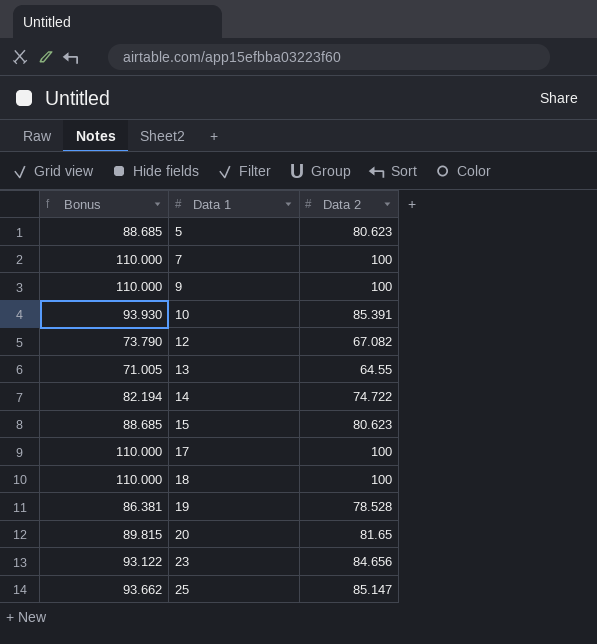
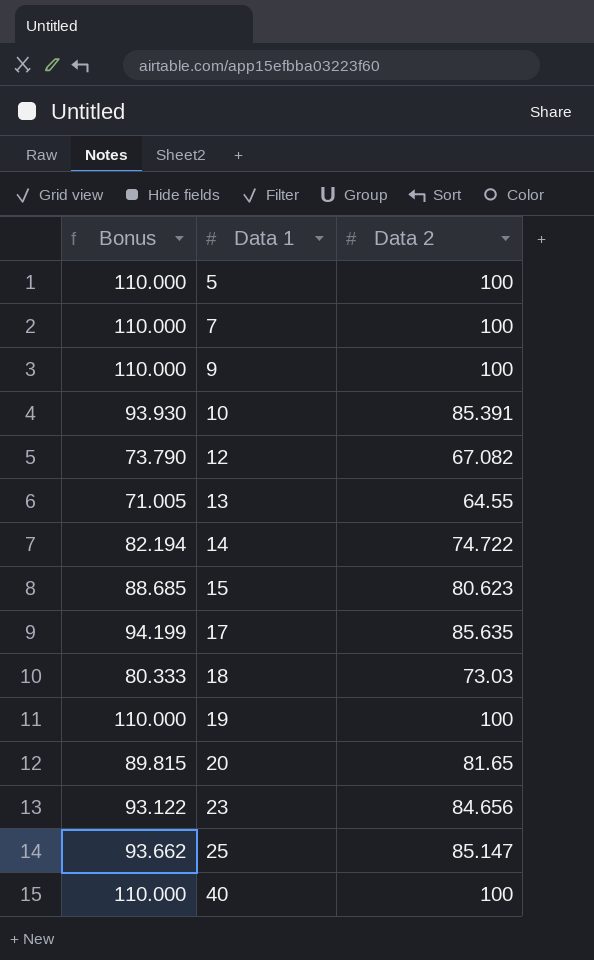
5 | Bonus: 88.685 -> 110.000
5 | Data 2: 80.623 -> 100
17 | Bonus: 110.000 -> 94.199
17 | Data 2: 100 -> 85.635
18 | Bonus: 110.000 -> 80.333
18 | Data 2: 100 -> 73.03
19 | Bonus: 86.381 -> 110.000
19 | Data 2: 78.528 -> 100
row 40: none -> 110.000 | 100

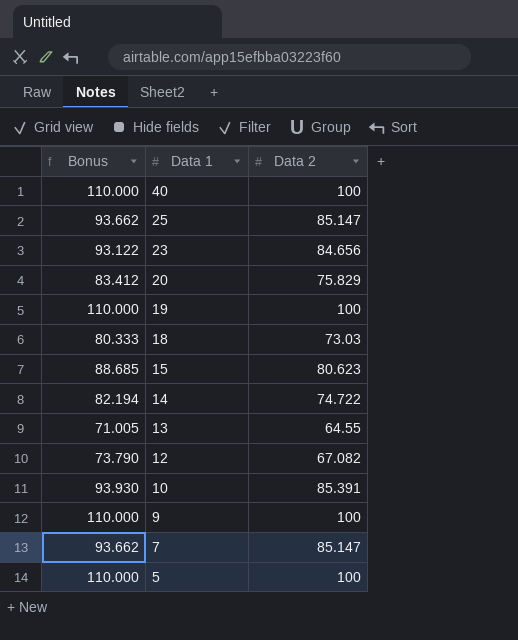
row order: Data 1 ascending -> Data 1 descending
row 17: 94.199 | 85.635 -> none
20 | Bonus: 89.815 -> 83.412
20 | Data 2: 81.65 -> 75.829
7 | Bonus: 110.000 -> 93.662
7 | Data 2: 100 -> 85.147

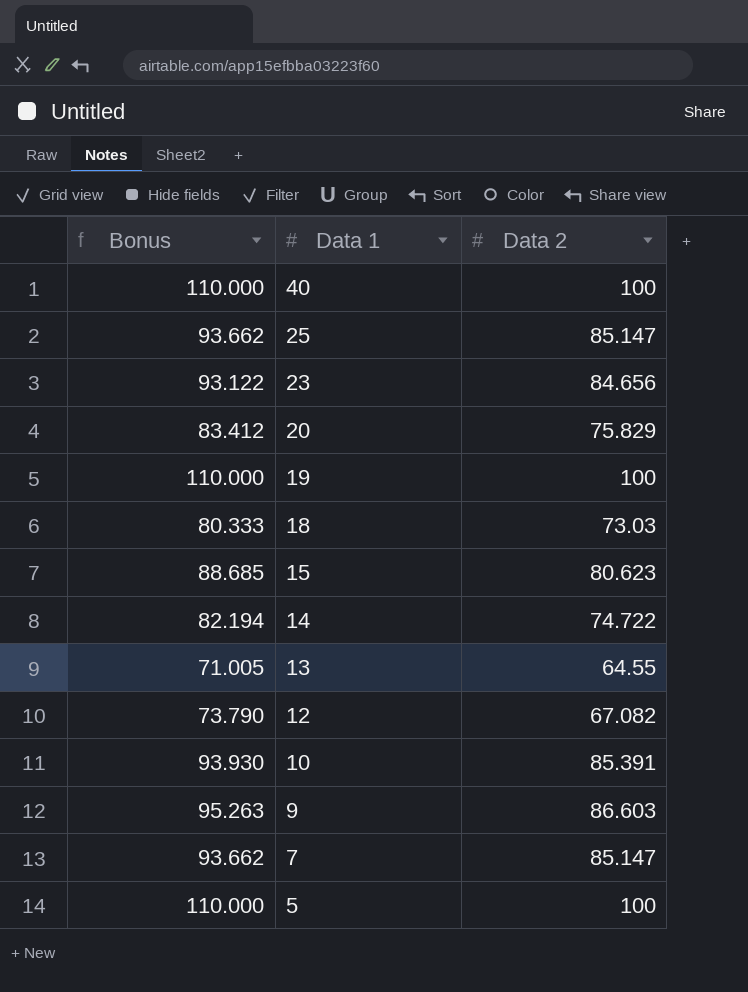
9 | Bonus: 110.000 -> 95.263
9 | Data 2: 100 -> 86.603

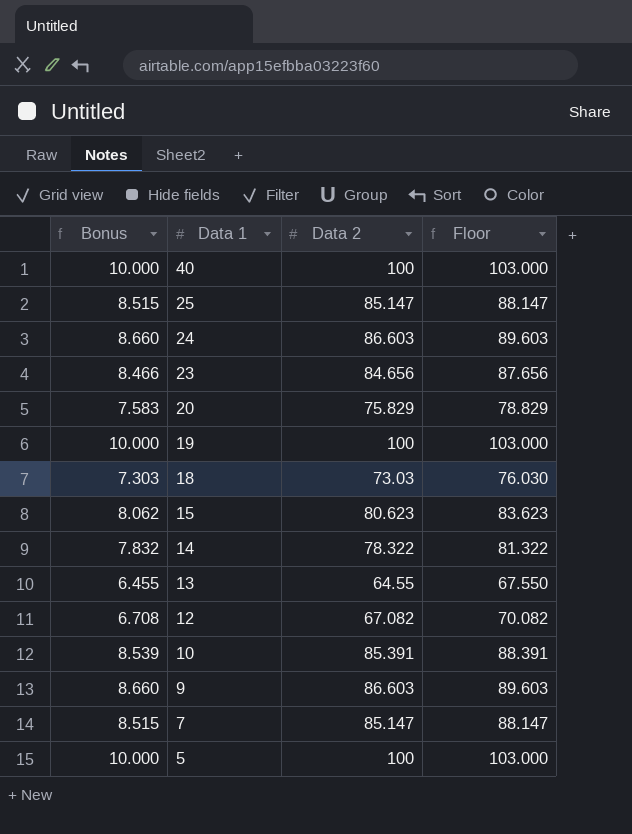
column Bonus | formula: [Data 2] * 1.1 -> [Data 2] * 0.1
column Floor | formula: none -> [Data 2] + 3
row 24: none -> 8.660 | 86.603 | 89.603
14 | Data 2: 74.722 -> 78.322

